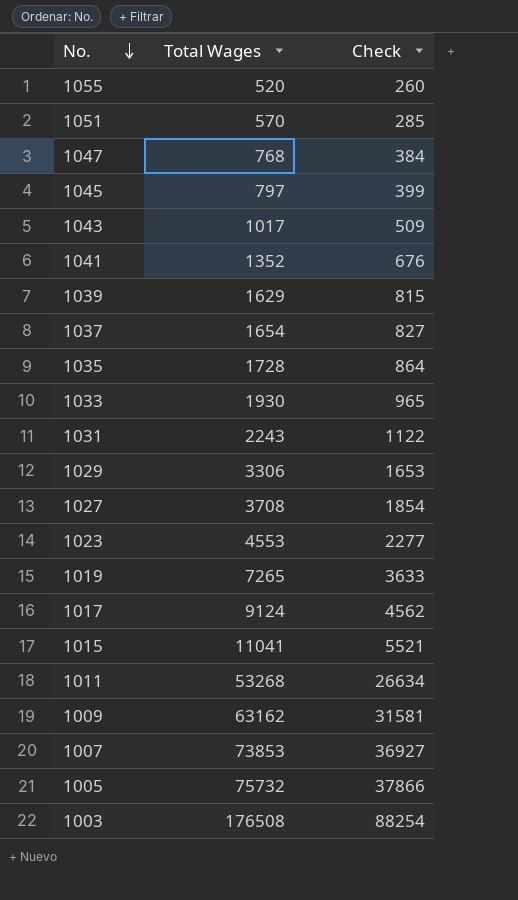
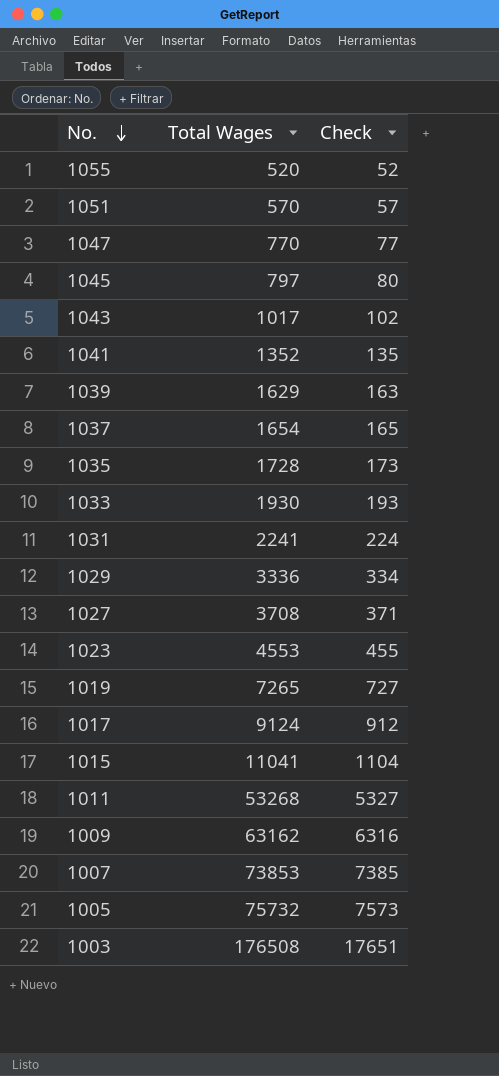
column Check | formula: [Total Wages] * 0.5 -> [Total Wages] * 0.1
1047 | Total Wages: 768 -> 770
1031 | Total Wages: 2243 -> 2241
1029 | Total Wages: 3306 -> 3336

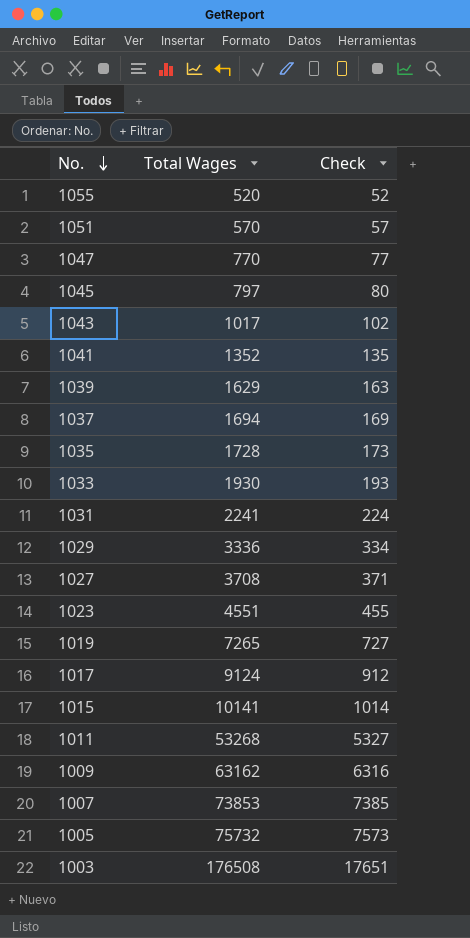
1037 | Total Wages: 1654 -> 1694
1037 | Check: 165 -> 169
1023 | Total Wages: 4553 -> 4551
1015 | Total Wages: 11041 -> 10141
1015 | Check: 1104 -> 1014

